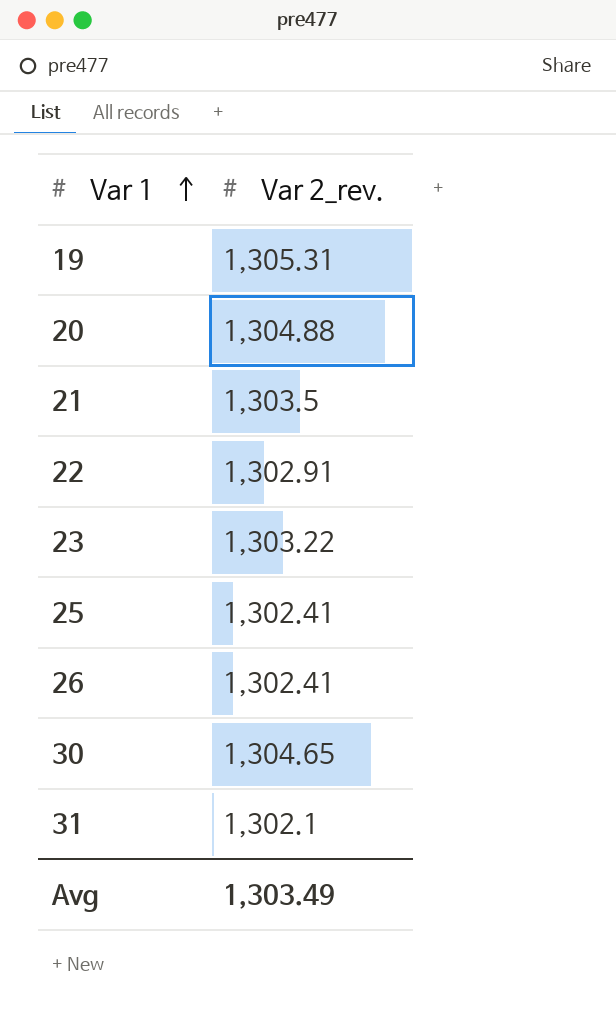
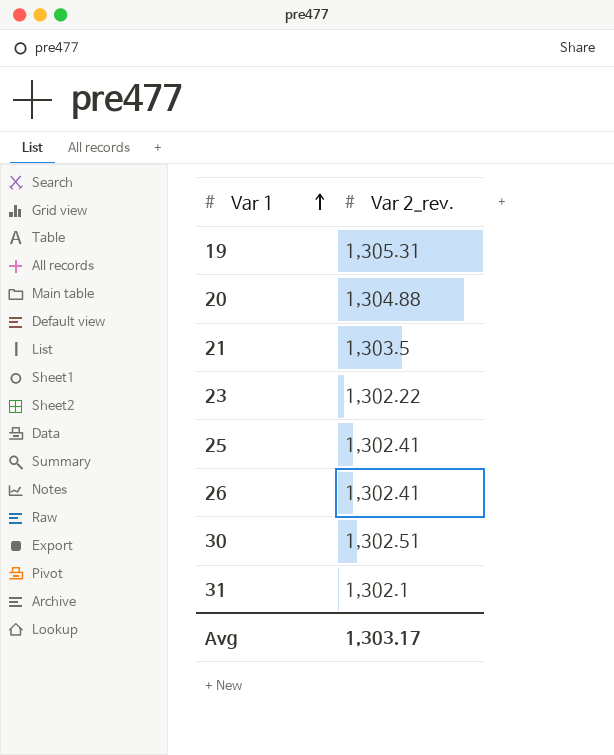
row 22: 1,302.91 -> none
23 | Var 2_rev.: 1,303.22 -> 1,302.22
30 | Var 2_rev.: 1,304.65 -> 1,302.51
Avg | Var 2_rev.: 1,303.49 -> 1,303.17

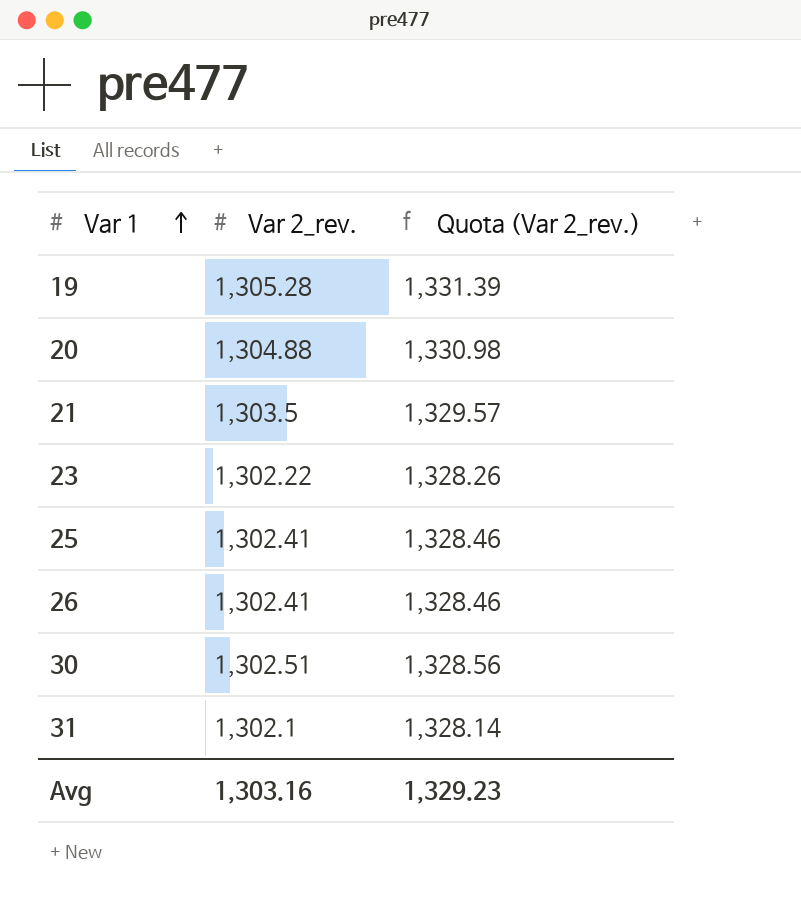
column Quota (Var 2_rev.) | formula: none -> [Var 2_rev.] * 1.02
19 | Var 2_rev.: 1,305.31 -> 1,305.28
Avg | Var 2_rev.: 1,303.17 -> 1,303.16

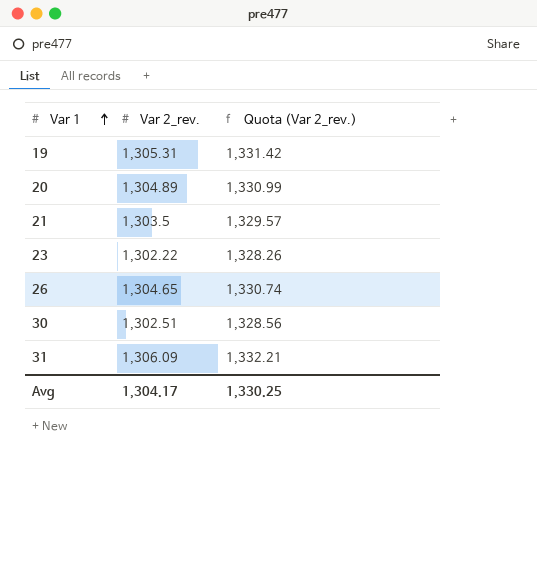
row 25: 1,302.41 | 1,328.46 -> none
19 | Var 2_rev.: 1,305.28 -> 1,305.31
19 | Quota (Var 2_rev.): 1,331.39 -> 1,331.42
20 | Var 2_rev.: 1,304.88 -> 1,304.89
20 | Quota (Var 2_rev.): 1,330.98 -> 1,330.99
26 | Var 2_rev.: 1,302.41 -> 1,304.65
26 | Quota (Var 2_rev.): 1,328.46 -> 1,330.74
31 | Var 2_rev.: 1,302.1 -> 1,306.09
31 | Quota (Var 2_rev.): 1,328.14 -> 1,332.21
Avg | Var 2_rev.: 1,303.16 -> 1,304.17
Avg | Quota (Var 2_rev.): 1,329.23 -> 1,330.25

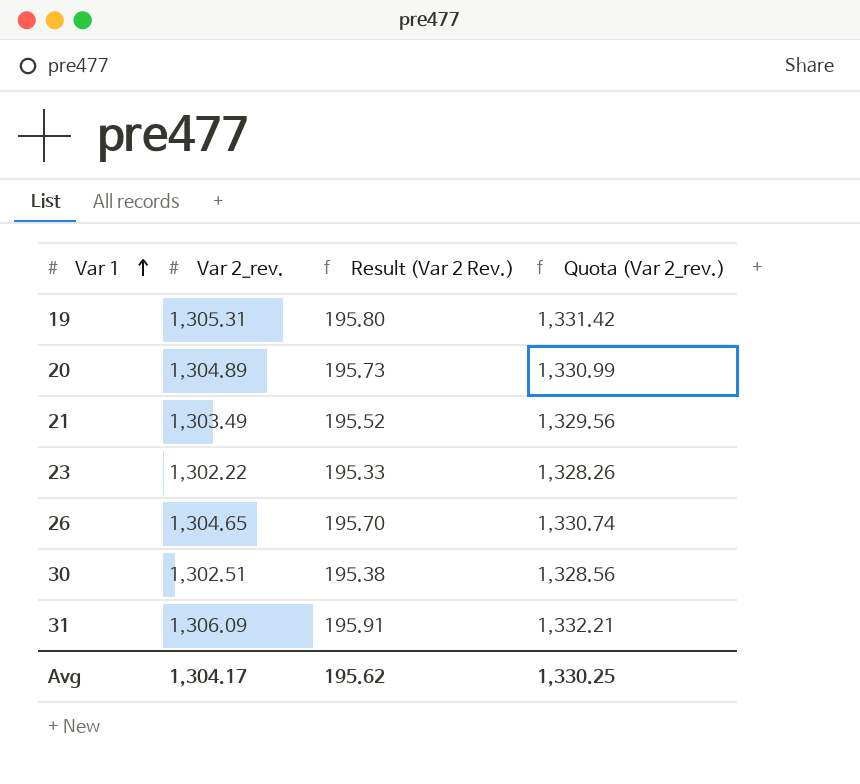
column Result (Var 2 Rev.) | formula: none -> [Var 2_rev.] * 0.15
21 | Var 2_rev.: 1,303.5 -> 1,303.49
21 | Quota (Var 2_rev.): 1,329.57 -> 1,329.56

